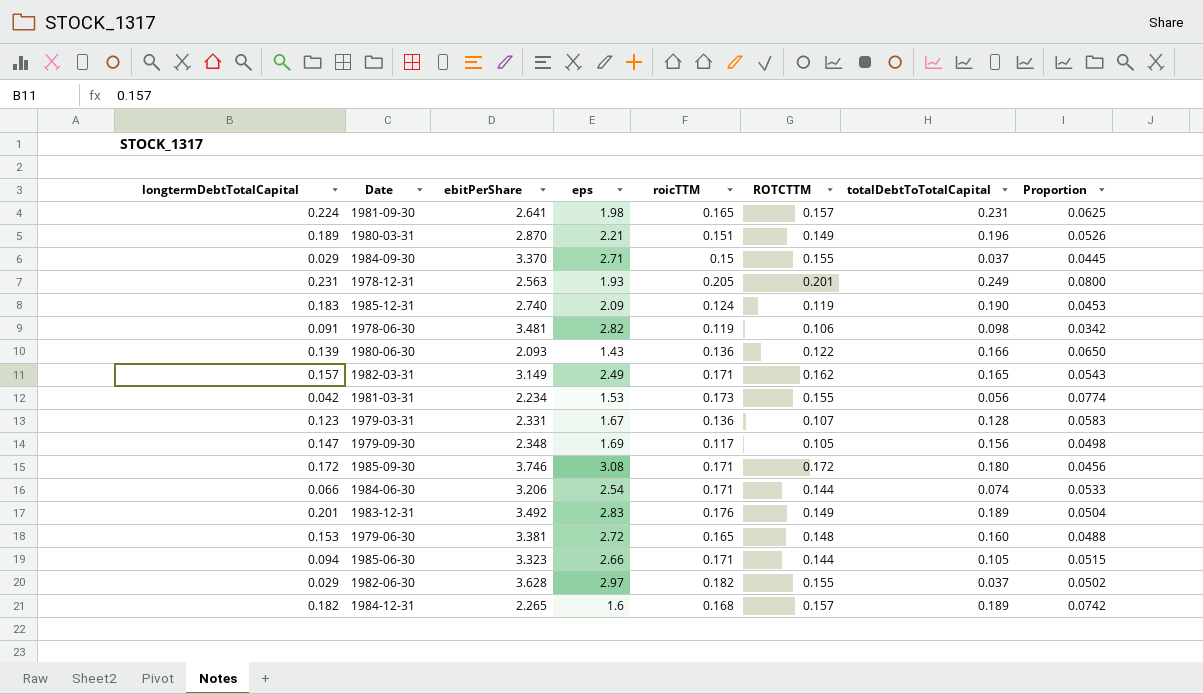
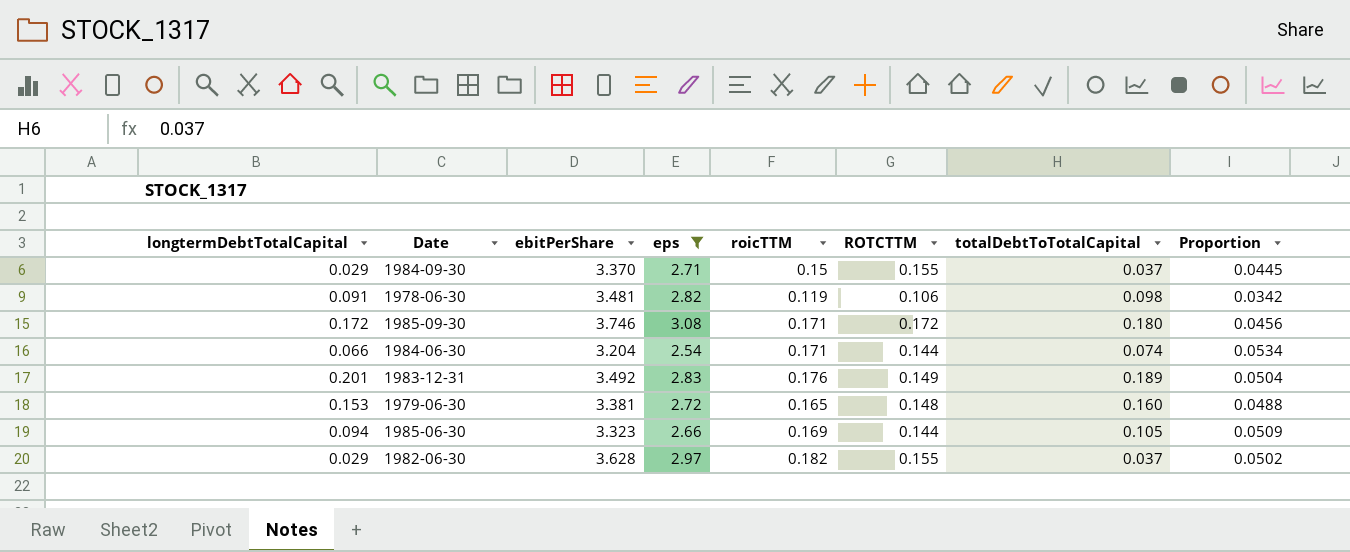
filter: none -> eps >= 2.54
1984-06-30 | ebitPerShare: 3.206 -> 3.204
1984-06-30 | Proportion: 0.0533 -> 0.0534
1985-06-30 | roicTTM: 0.171 -> 0.169
1985-06-30 | Proportion: 0.0515 -> 0.0509

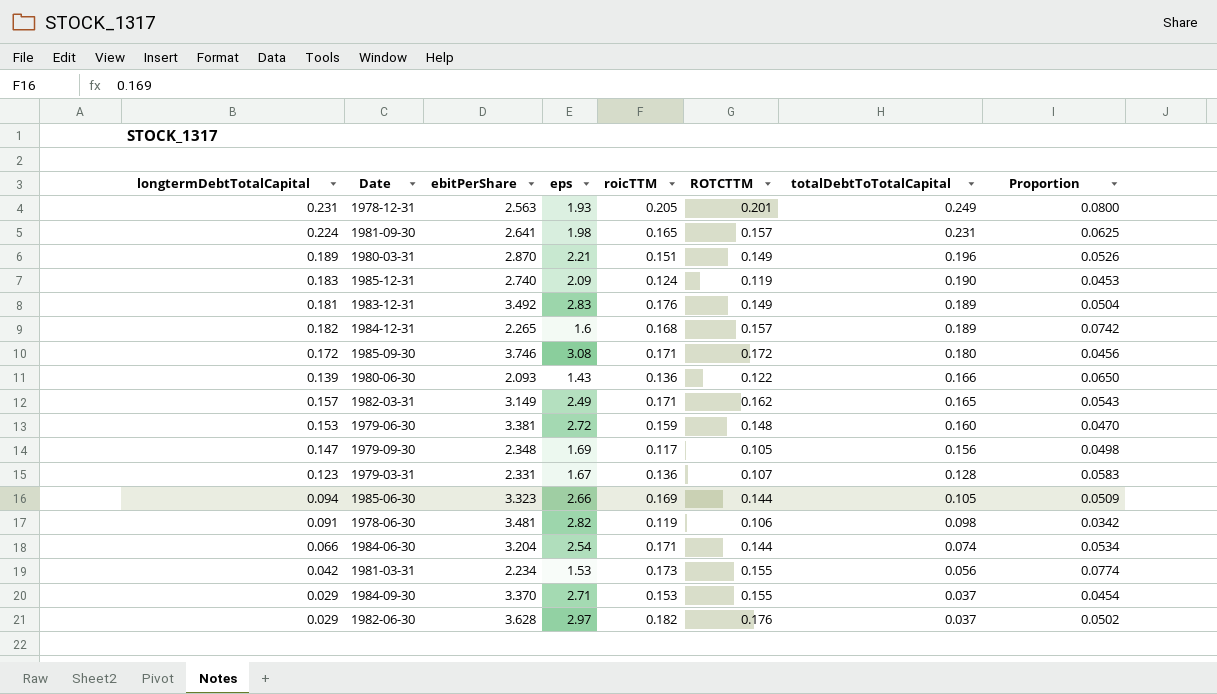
filter: eps >= 2.54 -> none
row order: none -> totalDebtToTotalCapital descending
1983-12-31 | longtermDebtTotalCapital: 0.201 -> 0.181
1979-06-30 | roicTTM: 0.165 -> 0.159
1979-06-30 | Proportion: 0.0488 -> 0.0470
1984-09-30 | roicTTM: 0.15 -> 0.153
1984-09-30 | Proportion: 0.0445 -> 0.0454
1982-06-30 | ROTCTTM: 0.155 -> 0.176

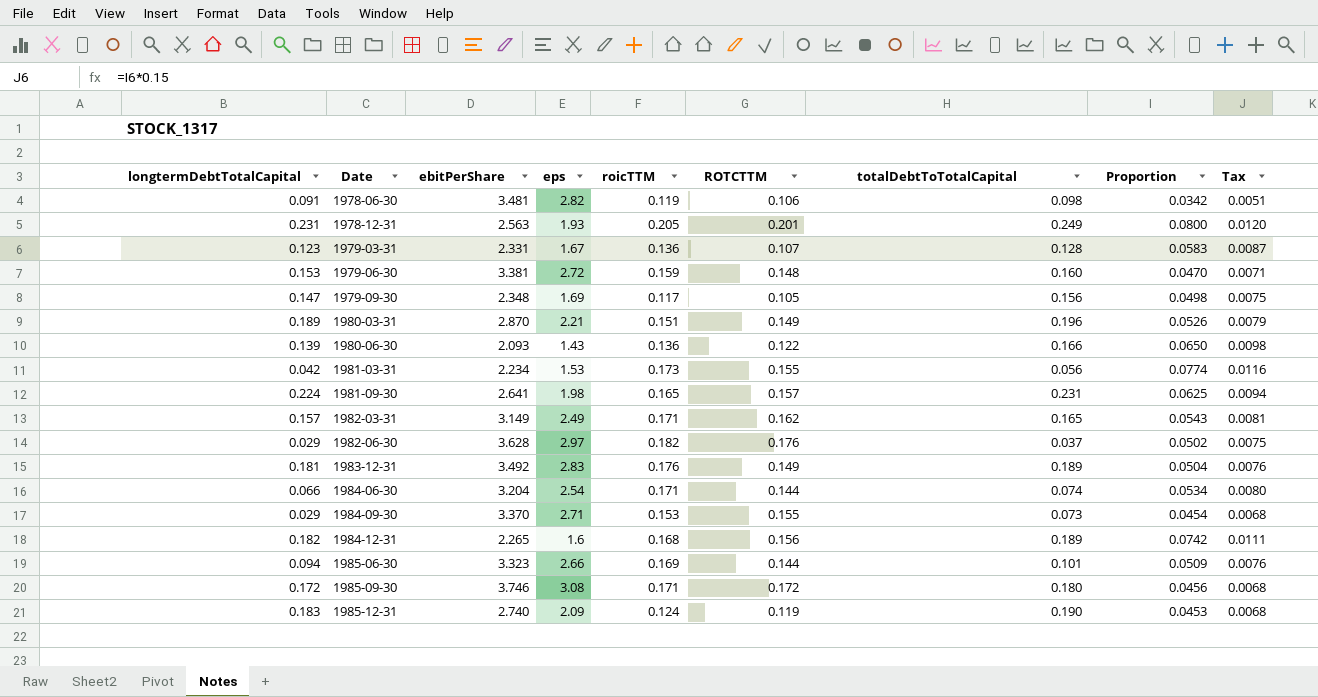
row order: totalDebtToTotalCapital descending -> Date ascending
column Tax | formula: none -> [Proportion] * 0.15
1984-09-30 | totalDebtToTotalCapital: 0.037 -> 0.073
1984-12-31 | ROTCTTM: 0.157 -> 0.156
1985-06-30 | totalDebtToTotalCapital: 0.105 -> 0.101

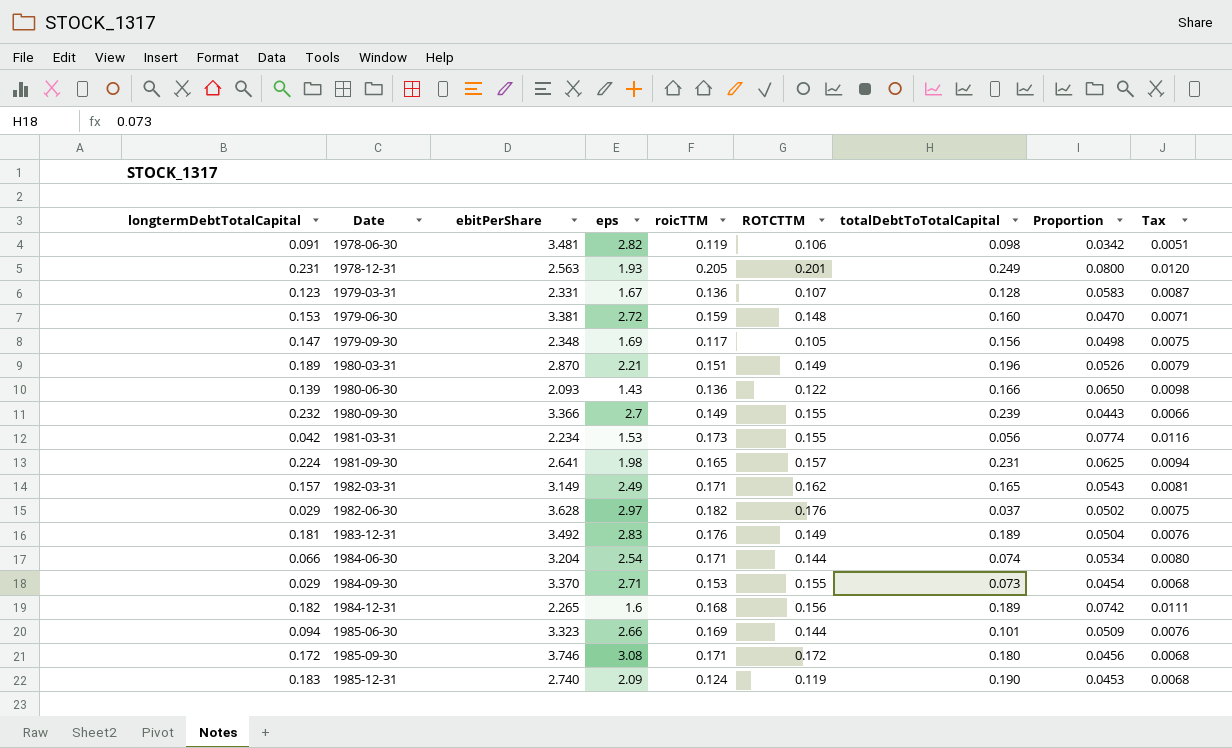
row 1980-09-30: none -> 0.232 | 3.366 | 2.7 | 0.149 | 0.155 | 0.239 | 0.0443 | 0.0066

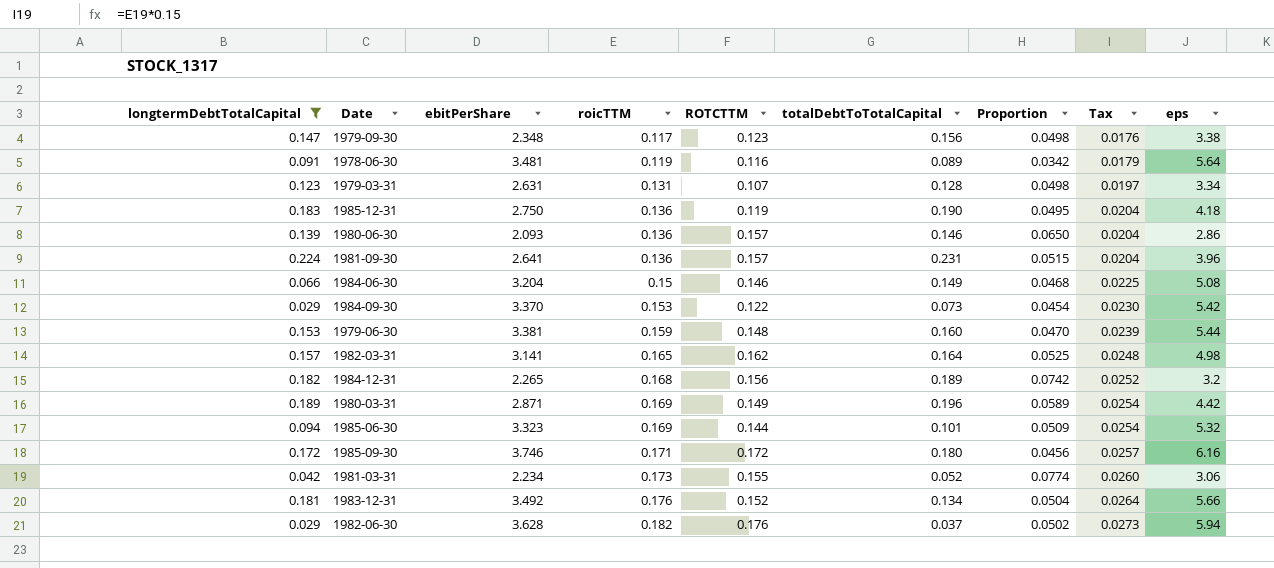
filter: none -> longtermDebtTotalCapital <= 0.224
row order: Date ascending -> roicTTM ascending
column Tax | formula: [Proportion] * 0.15 -> [roicTTM] * 0.15
column eps | position: 4 -> 9
1979-09-30 | ROTCTTM: 0.105 -> 0.123
1979-09-30 | eps: 1.69 -> 3.38
1978-06-30 | ROTCTTM: 0.106 -> 0.116
1978-06-30 | totalDebtToTotalCapital: 0.098 -> 0.089
1978-06-30 | eps: 2.82 -> 5.64
1979-03-31 | ebitPerShare: 2.331 -> 2.631
1979-03-31 | roicTTM: 0.136 -> 0.131
1979-03-31 | Proportion: 0.0583 -> 0.0498
1979-03-31 | eps: 1.67 -> 3.34
1985-12-31 | ebitPerShare: 2.740 -> 2.750
1985-12-31 | roicTTM: 0.124 -> 0.136
1985-12-31 | Proportion: 0.0453 -> 0.0495
1985-12-31 | eps: 2.09 -> 4.18
1980-06-30 | ROTCTTM: 0.122 -> 0.157
1980-06-30 | totalDebtToTotalCapital: 0.166 -> 0.146
1980-06-30 | eps: 1.43 -> 2.86
1981-09-30 | roicTTM: 0.165 -> 0.136
1981-09-30 | Proportion: 0.0625 -> 0.0515
1981-09-30 | eps: 1.98 -> 3.96
1984-06-30 | roicTTM: 0.171 -> 0.15
1984-06-30 | ROTCTTM: 0.144 -> 0.146
1984-06-30 | totalDebtToTotalCapital: 0.074 -> 0.149
1984-06-30 | Proportion: 0.0534 -> 0.0468
1984-06-30 | eps: 2.54 -> 5.08
1984-09-30 | ROTCTTM: 0.155 -> 0.122
1984-09-30 | eps: 2.71 -> 5.42
1979-06-30 | eps: 2.72 -> 5.44
1982-03-31 | ebitPerShare: 3.149 -> 3.141
1982-03-31 | roicTTM: 0.171 -> 0.165
1982-03-31 | totalDebtToTotalCapital: 0.165 -> 0.164
1982-03-31 | Proportion: 0.0543 -> 0.0525
1982-03-31 | eps: 2.49 -> 4.98
1984-12-31 | eps: 1.6 -> 3.2
1980-03-31 | ebitPerShare: 2.870 -> 2.871
1980-03-31 | roicTTM: 0.151 -> 0.169
1980-03-31 | Proportion: 0.0526 -> 0.0589
1980-03-31 | eps: 2.21 -> 4.42
1985-06-30 | eps: 2.66 -> 5.32
1985-09-30 | eps: 3.08 -> 6.16
1981-03-31 | totalDebtToTotalCapital: 0.056 -> 0.052
1981-03-31 | eps: 1.53 -> 3.06
1983-12-31 | ROTCTTM: 0.149 -> 0.152
1983-12-31 | totalDebtToTotalCapital: 0.189 -> 0.134
1983-12-31 | eps: 2.83 -> 5.66
1982-06-30 | eps: 2.97 -> 5.94

